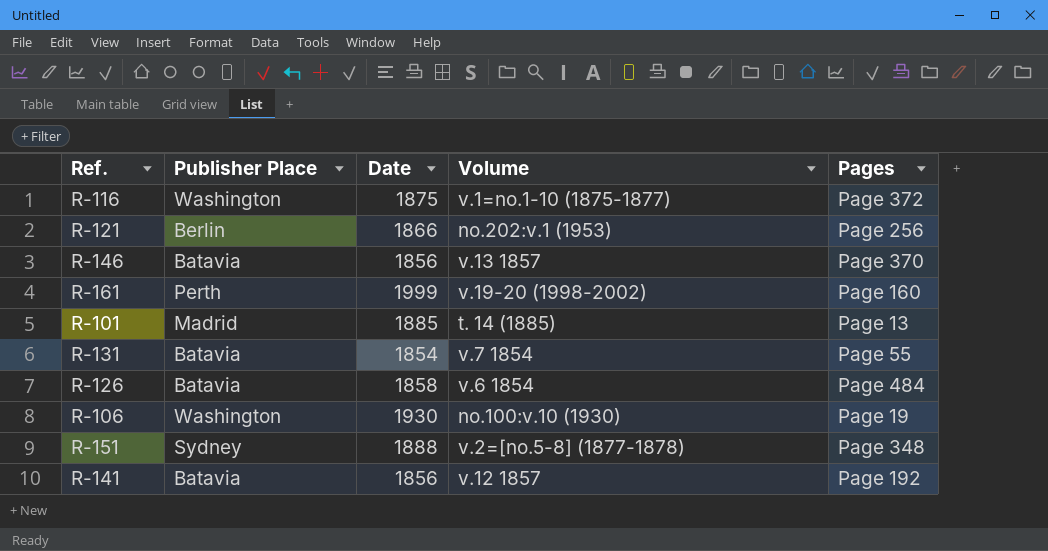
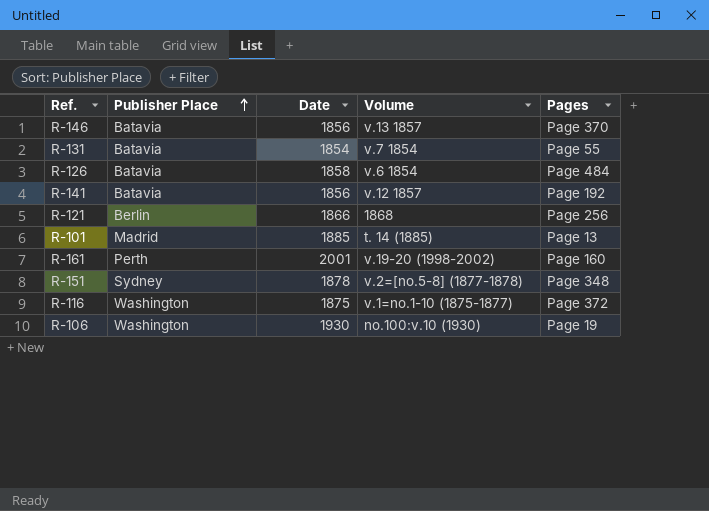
row order: none -> Publisher Place ascending
R-121 | Volume: no.202:v.1 (1953) -> 1868
R-161 | Date: 1999 -> 2001
R-151 | Date: 1888 -> 1878

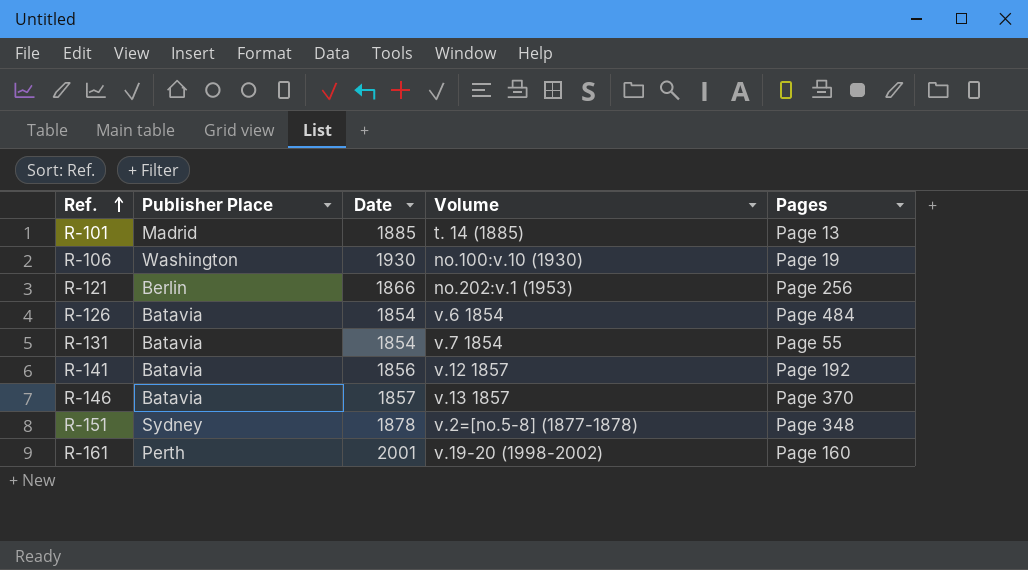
row order: Publisher Place ascending -> Ref. ascending
row R-116: Washington | 1875 | v.1=no.1-10 (1875-1877) | Page 372 -> none
R-121 | Volume: 1868 -> no.202:v.1 (1953)
R-126 | Date: 1858 -> 1854
R-146 | Date: 1856 -> 1857

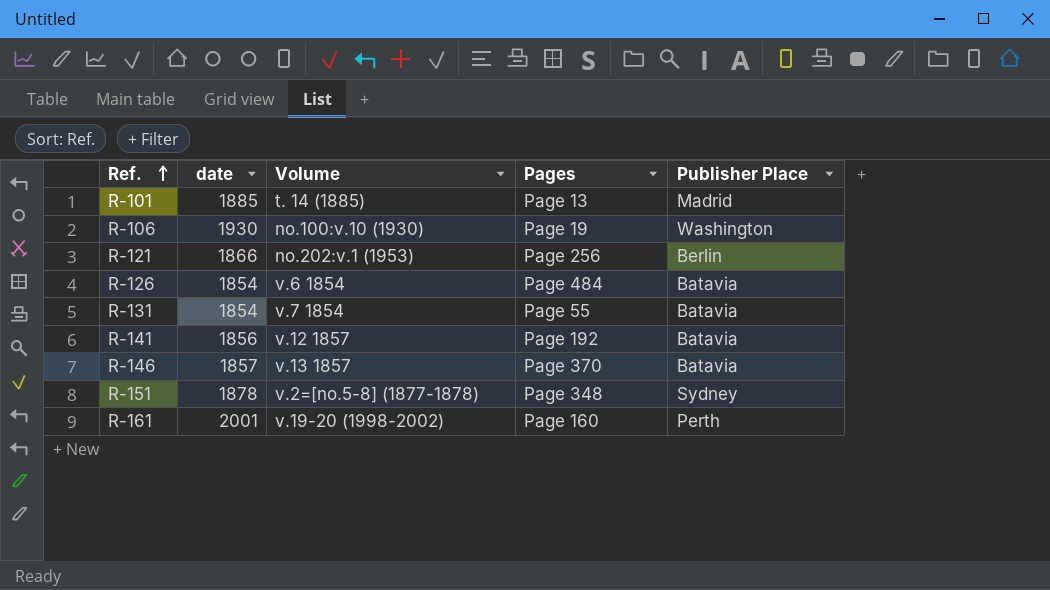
column name: Date -> date
column Publisher Place | position: 2 -> 5

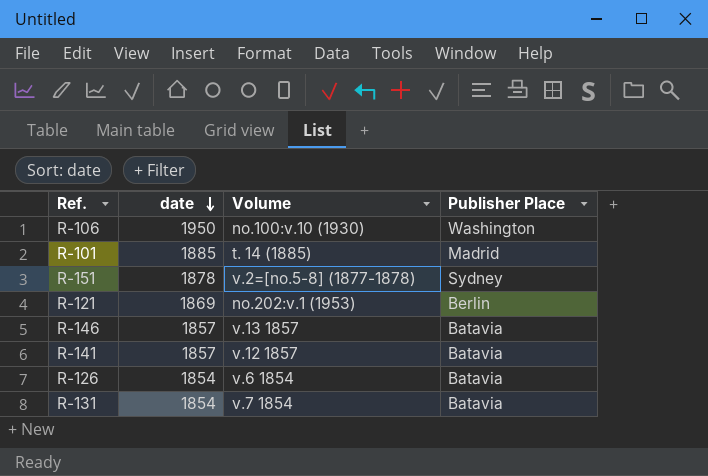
row order: Ref. ascending -> date descending
column Pages | position: 4 -> none
row R-161: 2001 | v.19-20 (1998-2002) | Page 160 | Perth -> none
R-106 | date: 1930 -> 1950
R-121 | date: 1866 -> 1869
R-141 | date: 1856 -> 1857

